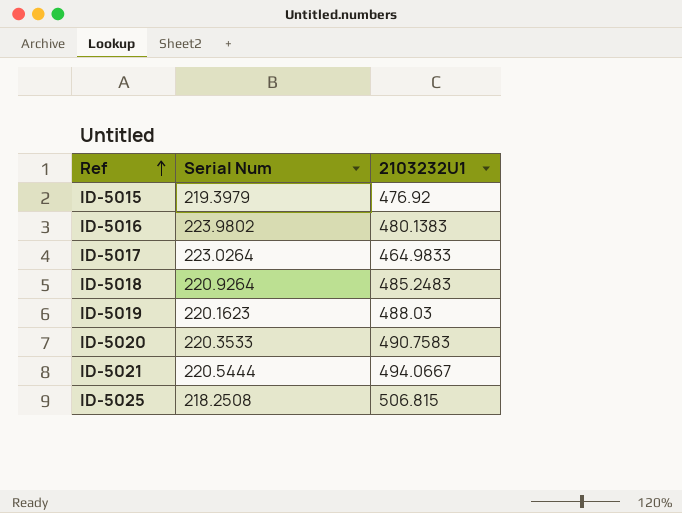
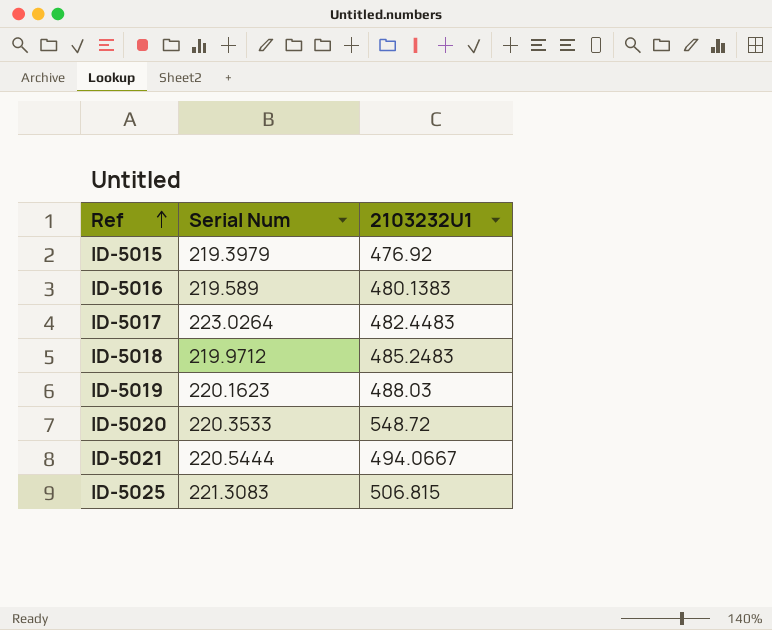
ID-5016 | Serial Num: 223.9802 -> 219.589
ID-5017 | 2103232U1: 464.9833 -> 482.4483
ID-5018 | Serial Num: 220.9264 -> 219.9712
ID-5020 | 2103232U1: 490.7583 -> 548.72
ID-5025 | Serial Num: 218.2508 -> 221.3083

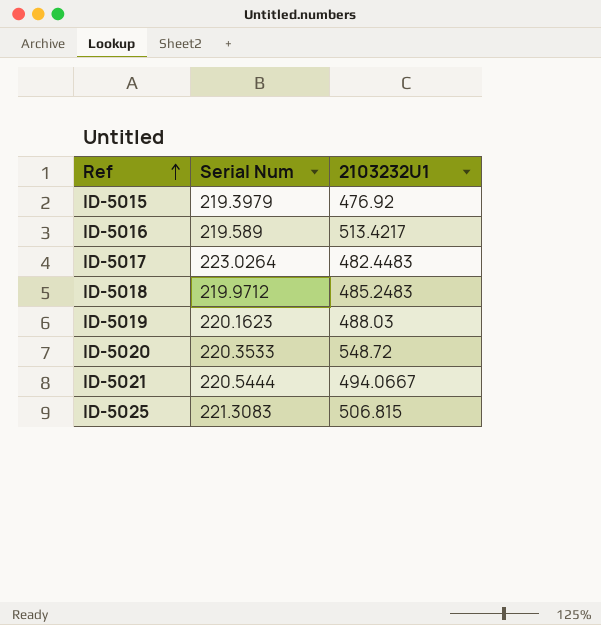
ID-5016 | 2103232U1: 480.1383 -> 513.4217

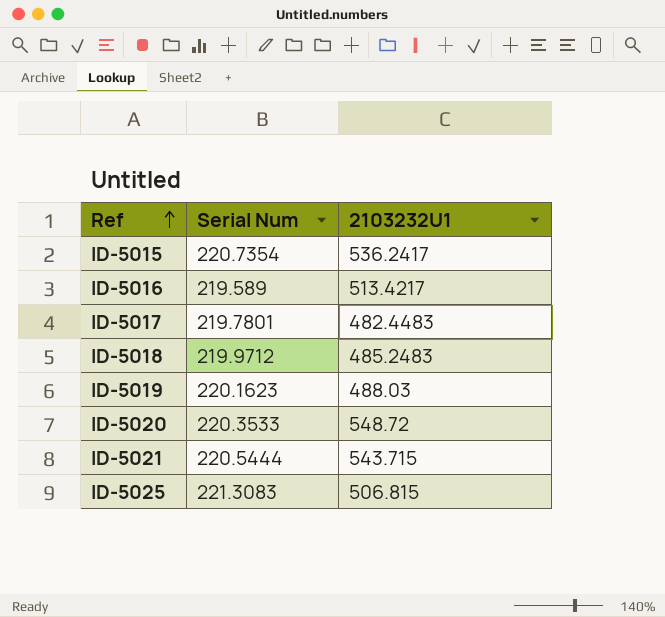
ID-5015 | Serial Num: 219.3979 -> 220.7354
ID-5015 | 2103232U1: 476.92 -> 536.2417
ID-5017 | Serial Num: 223.0264 -> 219.7801
ID-5021 | 2103232U1: 494.0667 -> 543.715

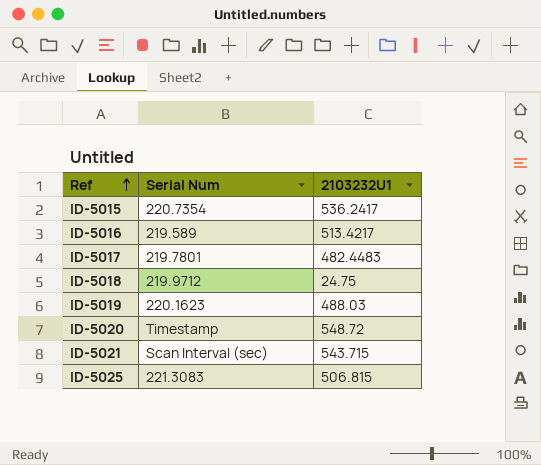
ID-5018 | 2103232U1: 485.2483 -> 24.75
ID-5020 | Serial Num: 220.3533 -> Timestamp
ID-5021 | Serial Num: 220.5444 -> Scan Interval (sec)

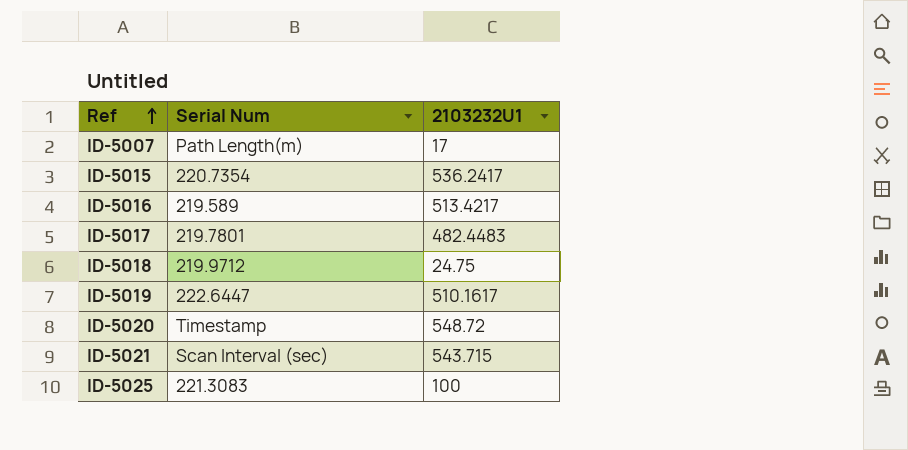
row ID-5007: none -> Path Length(m) | 17
ID-5019 | Serial Num: 220.1623 -> 222.6447
ID-5019 | 2103232U1: 488.03 -> 510.1617
ID-5025 | 2103232U1: 506.815 -> 100

